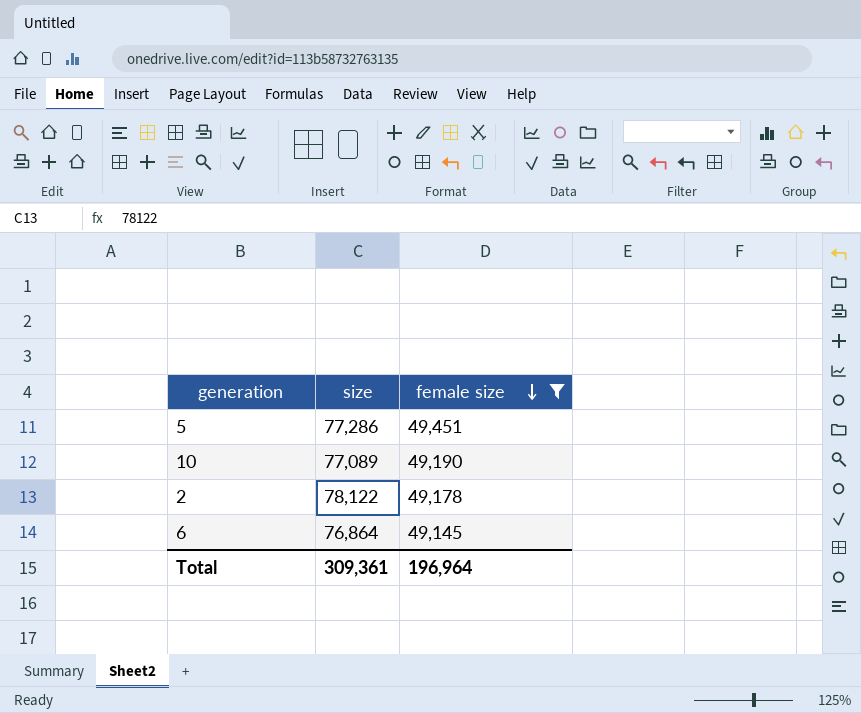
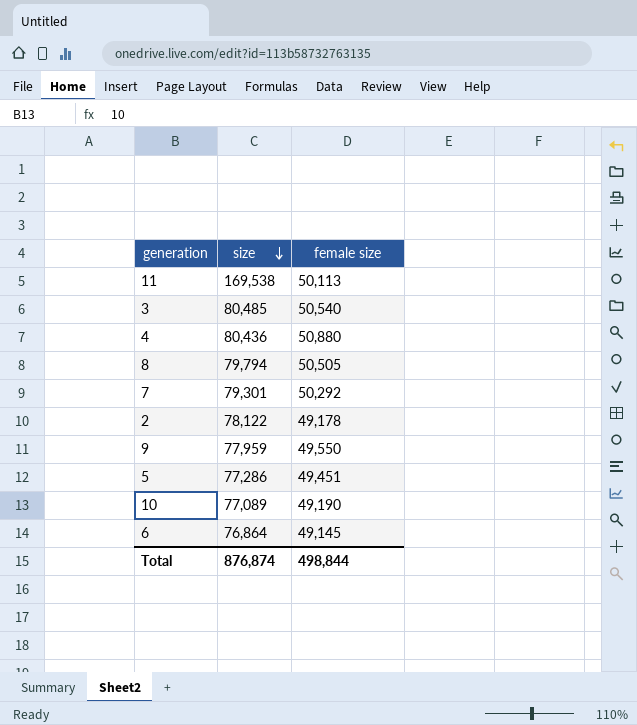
filter: female size <= 49,451 -> none
row order: female size descending -> size descending
Total | size: 309,361 -> 876,874
Total | female size: 196,964 -> 498,844

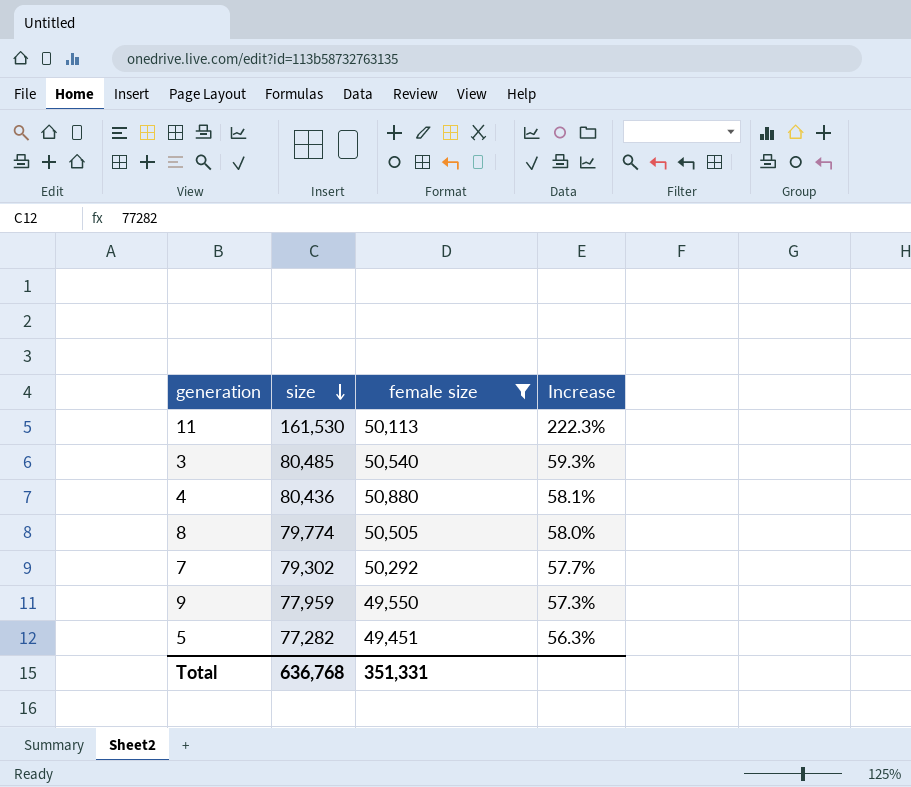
filter: none -> female size >= 49,451
column Increase | formula: none -> ([size] - [female size]) / [female size]
11 | size: 169,538 -> 161,530
8 | size: 79,794 -> 79,774
7 | size: 79,301 -> 79,302
5 | size: 77,286 -> 77,282
Total | size: 876,874 -> 636,768
Total | female size: 498,844 -> 351,331

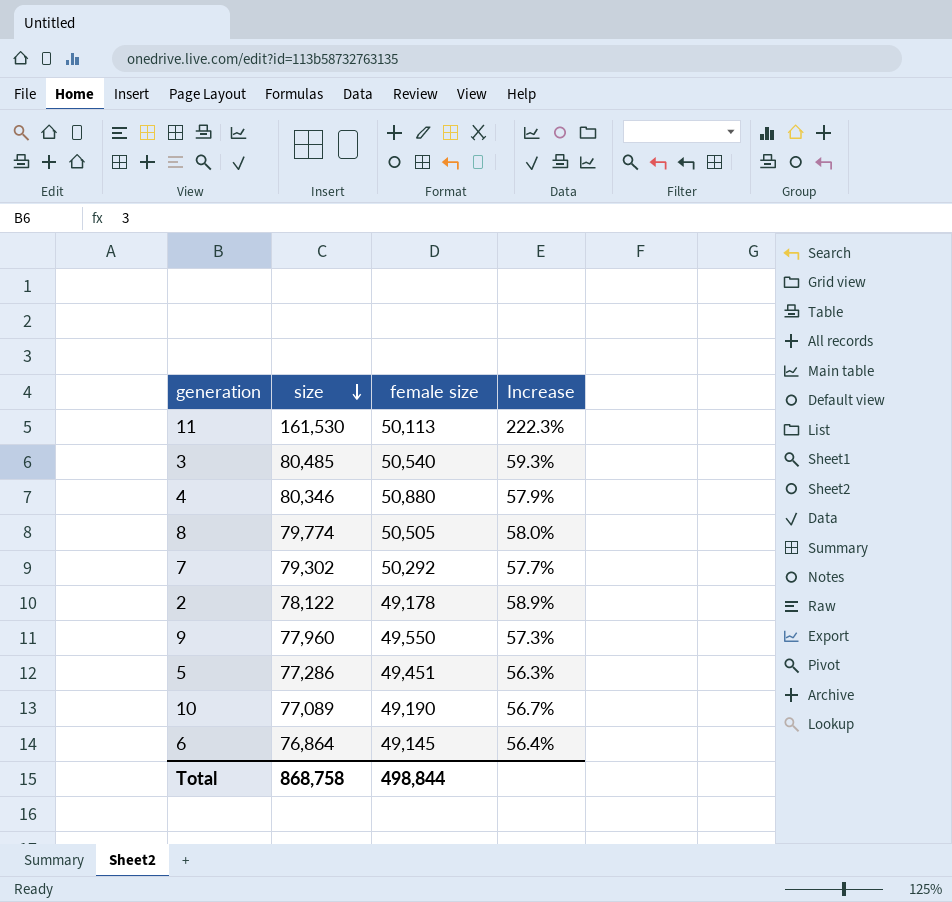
filter: female size >= 49,451 -> none
4 | size: 80,436 -> 80,346
4 | Increase: 58.1% -> 57.9%
9 | size: 77,959 -> 77,960
5 | size: 77,282 -> 77,286
Total | size: 636,768 -> 868,758
Total | female size: 351,331 -> 498,844

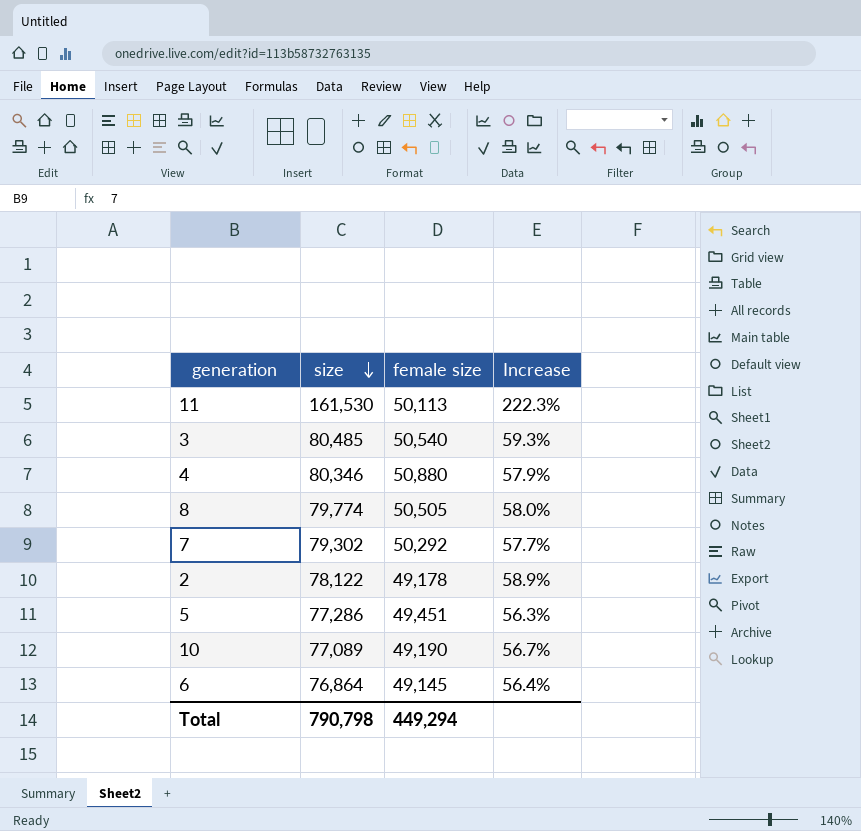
row 9: 77,960 | 49,550 | 57.3% -> none
Total | size: 868,758 -> 790,798
Total | female size: 498,844 -> 449,294

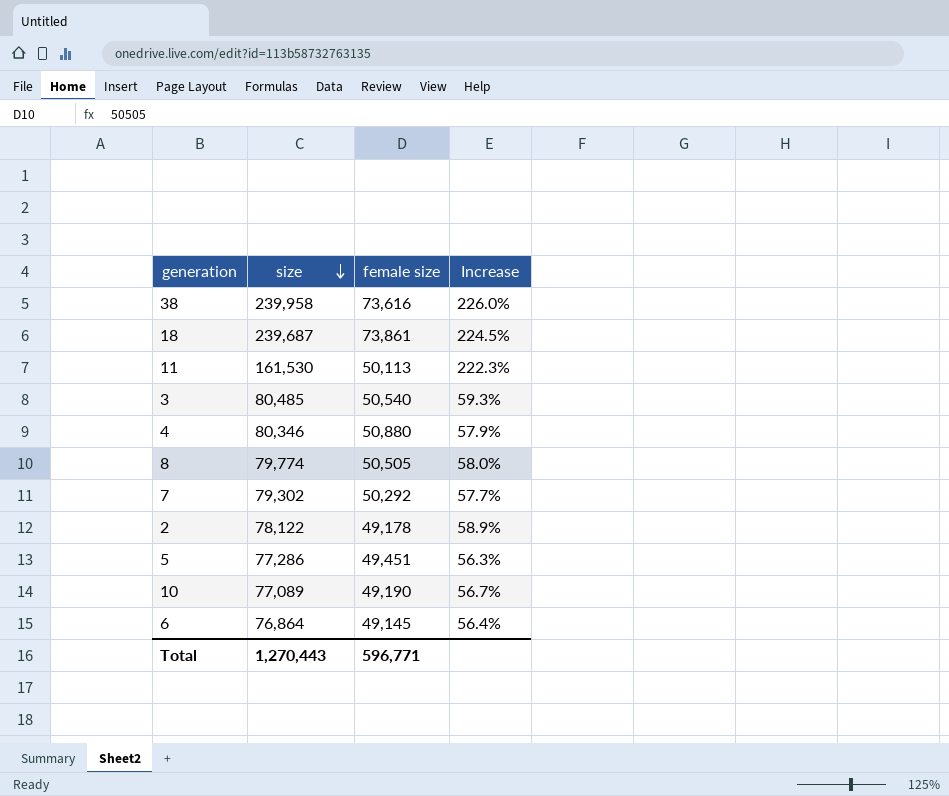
row 38: none -> 239,958 | 73,616 | 226.0%
row 18: none -> 239,687 | 73,861 | 224.5%
Total | size: 790,798 -> 1,270,443
Total | female size: 449,294 -> 596,771

